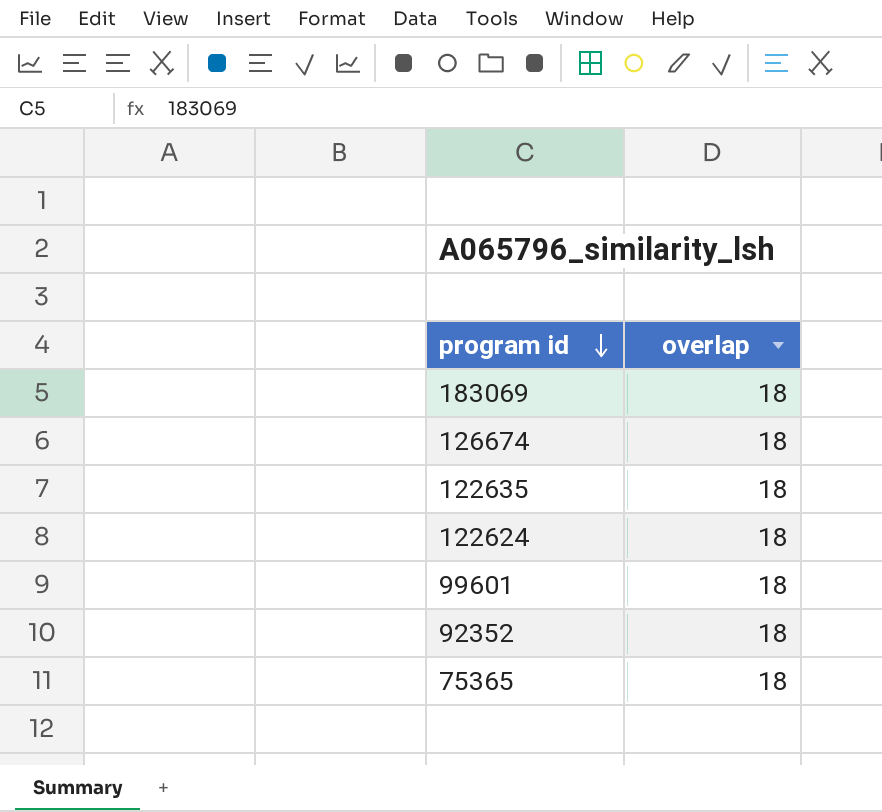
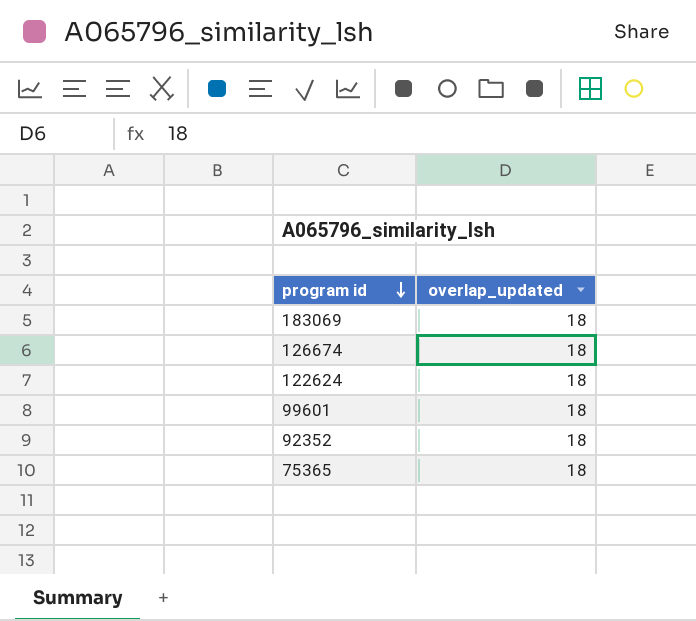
column name: overlap -> overlap_updated
row 122635: 18 -> none

